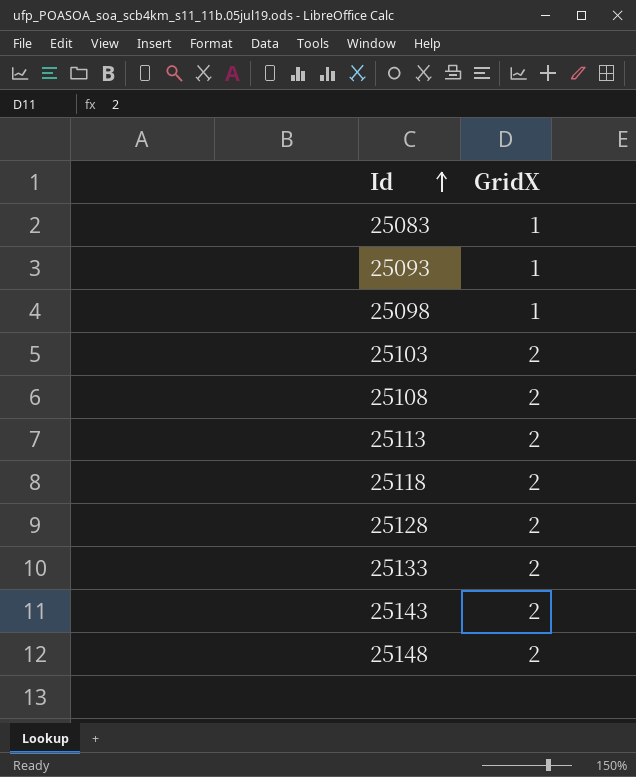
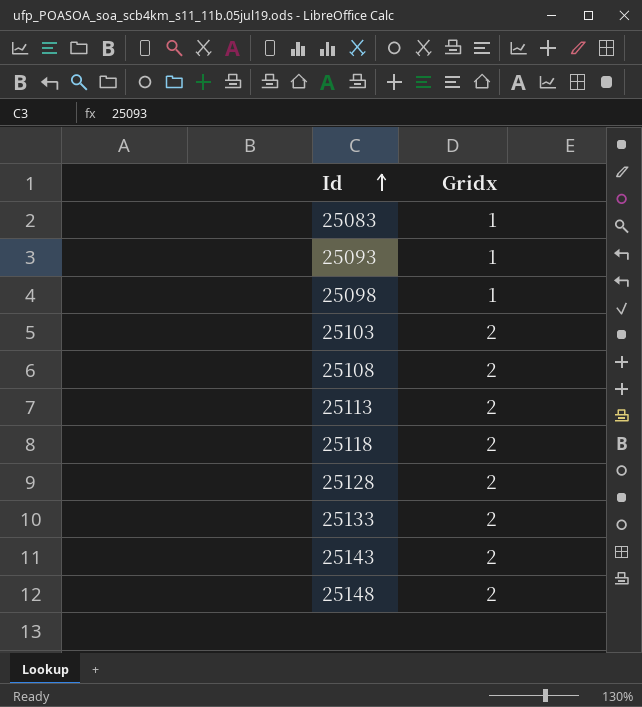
column name: GridX -> Gridx

